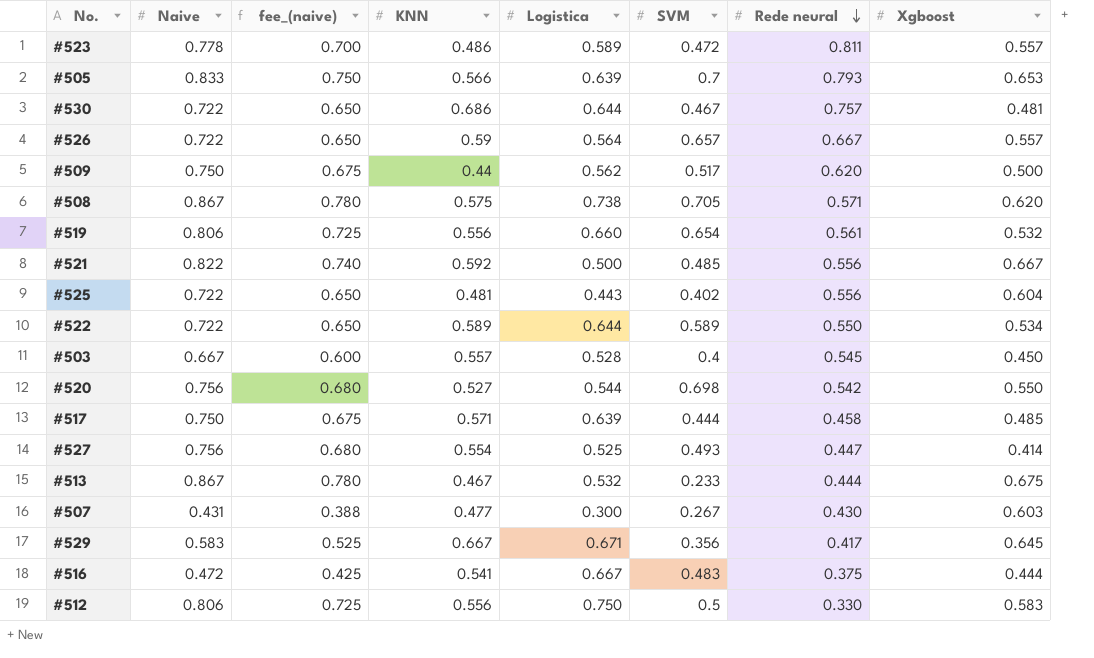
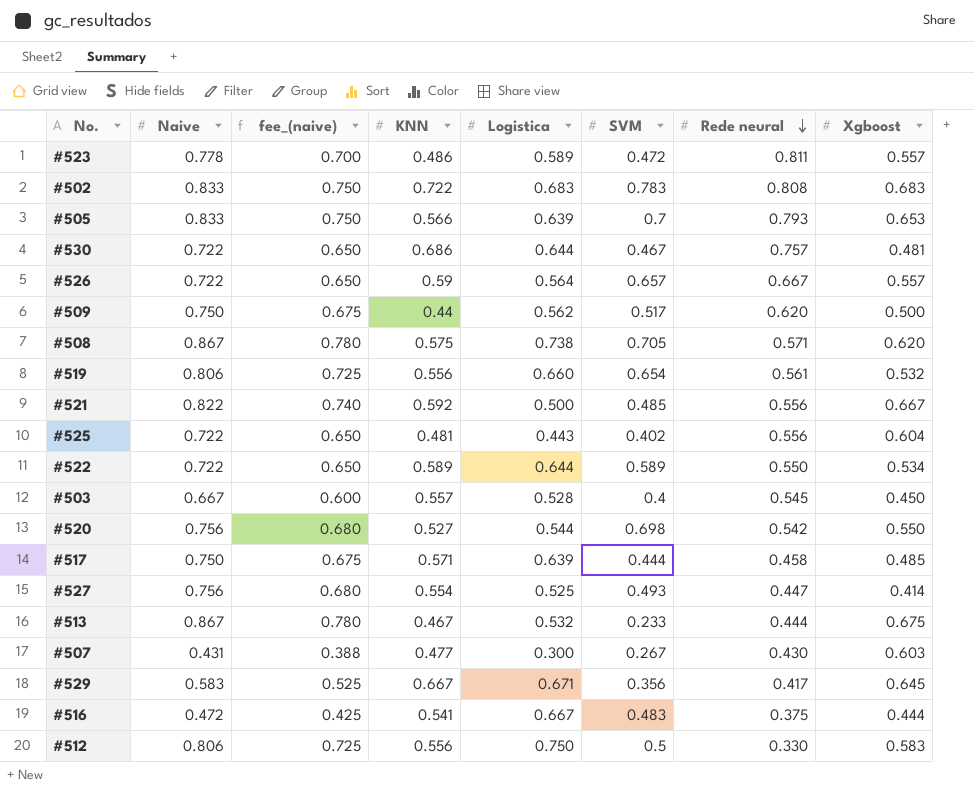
row #502: none -> 0.833 | 0.750 | 0.722 | 0.683 | 0.783 | 0.808 | 0.683

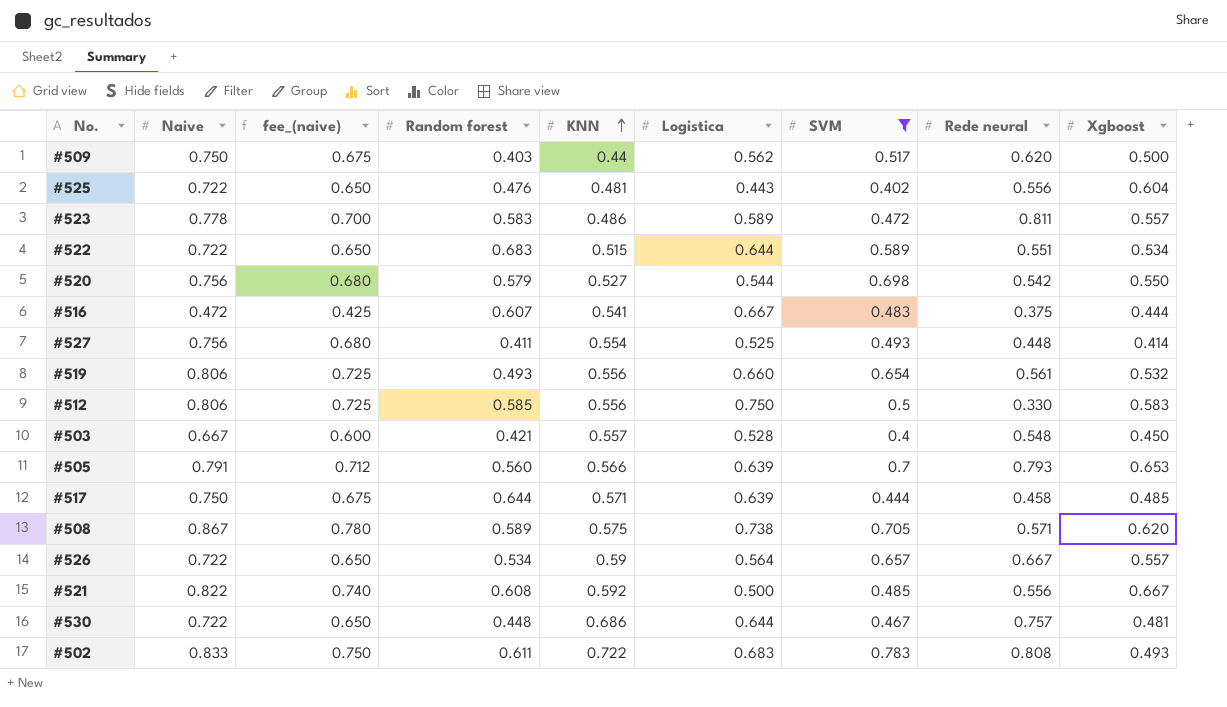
filter: none -> SVM >= 0.4
row order: Rede neural descending -> KNN ascending
column Random forest | position: none -> 4
#522 | KNN: 0.589 -> 0.515
#522 | Rede neural: 0.550 -> 0.551
#527 | Rede neural: 0.447 -> 0.448
#503 | Rede neural: 0.545 -> 0.548
#505 | Naive: 0.833 -> 0.791
#505 | fee_(naive): 0.750 -> 0.712
#502 | Xgboost: 0.683 -> 0.493

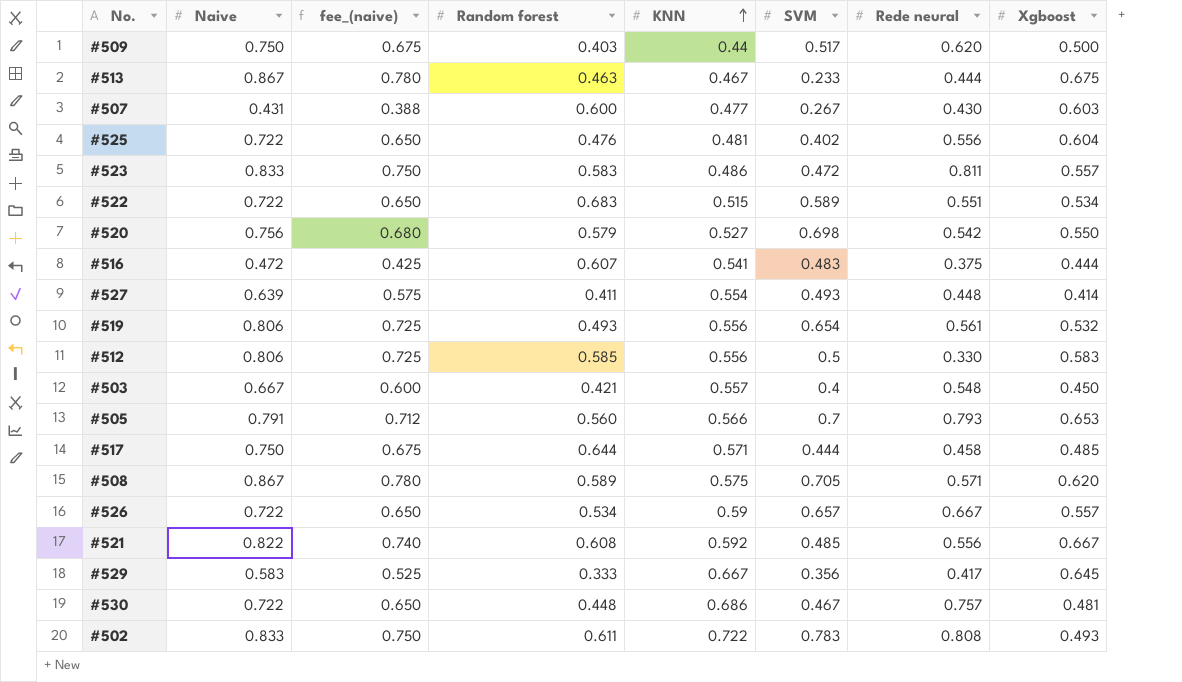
filter: SVM >= 0.4 -> none
column Logistica | position: 6 -> none
#523 | Naive: 0.778 -> 0.833
#523 | fee_(naive): 0.700 -> 0.750
#527 | Naive: 0.756 -> 0.639
#527 | fee_(naive): 0.680 -> 0.575

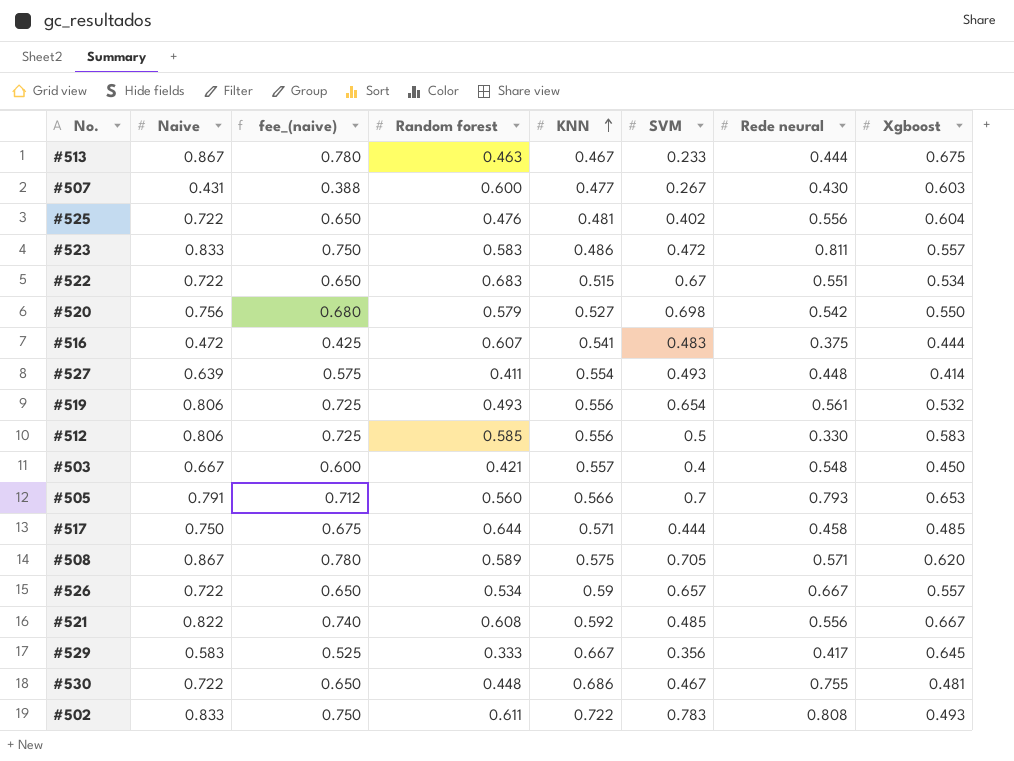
row #509: 0.750 | 0.675 | 0.403 | 0.44 | 0.517 | 0.620 | 0.500 -> none
#522 | SVM: 0.589 -> 0.67
#530 | Rede neural: 0.757 -> 0.755

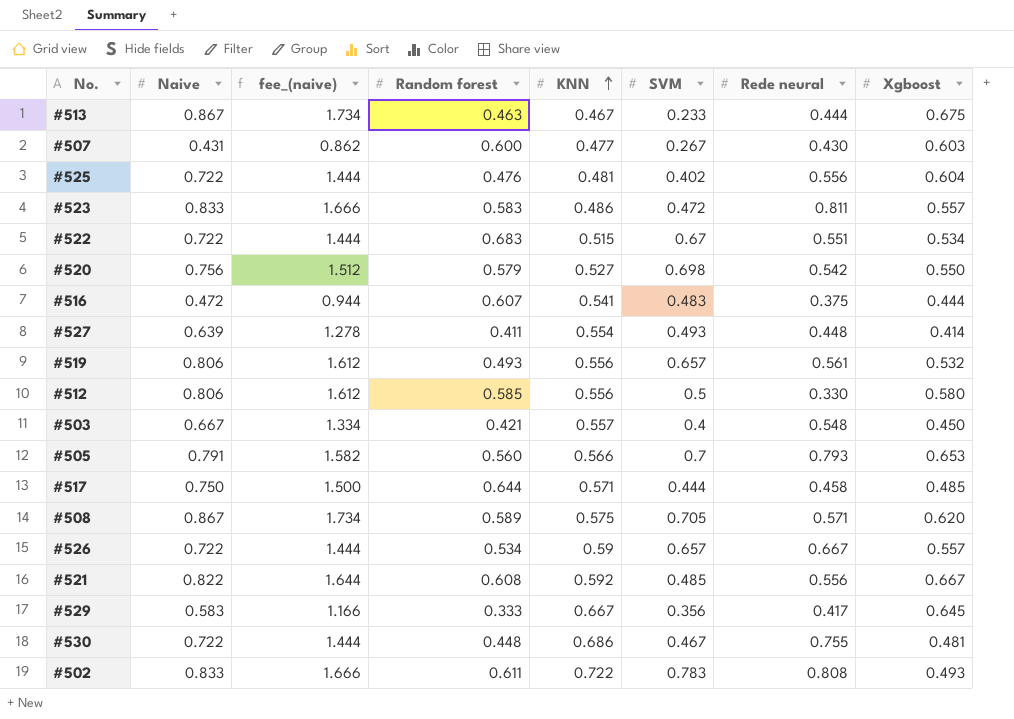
column fee_(naive) | formula: [Naive] * 0.9 -> [Naive] * 2
#519 | SVM: 0.654 -> 0.657
#512 | Xgboost: 0.583 -> 0.580

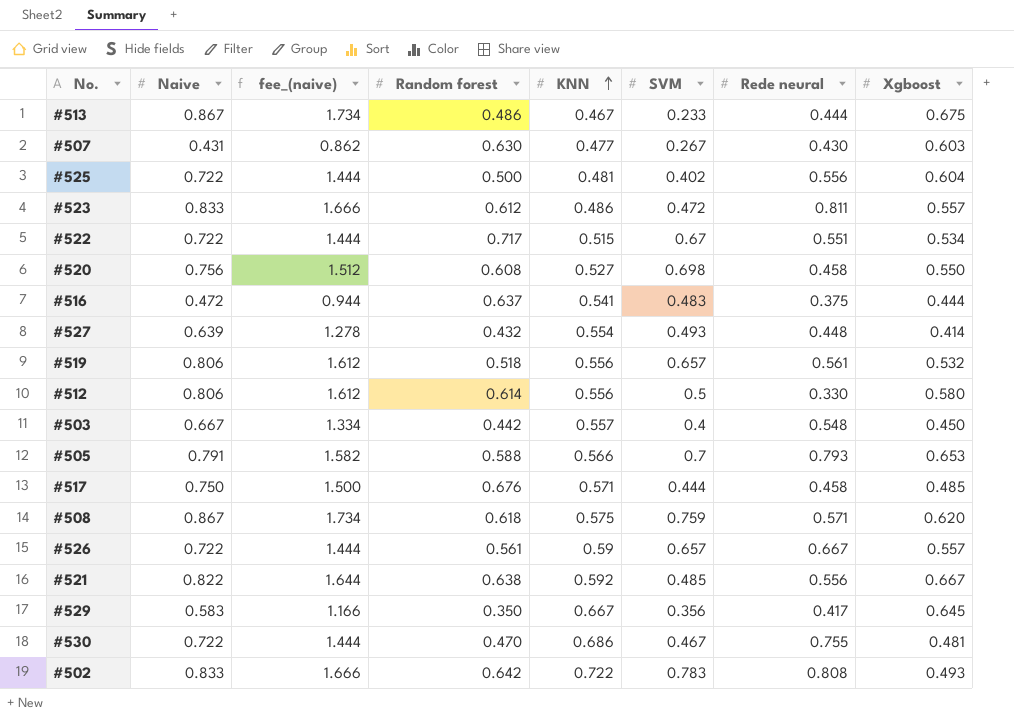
#513 | Random forest: 0.463 -> 0.486
#507 | Random forest: 0.600 -> 0.630
#525 | Random forest: 0.476 -> 0.500
#523 | Random forest: 0.583 -> 0.612
#522 | Random forest: 0.683 -> 0.717
#520 | Random forest: 0.579 -> 0.608
#520 | Rede neural: 0.542 -> 0.458
#516 | Random forest: 0.607 -> 0.637
#527 | Random forest: 0.411 -> 0.432
#519 | Random forest: 0.493 -> 0.518
#512 | Random forest: 0.585 -> 0.614
#503 | Random forest: 0.421 -> 0.442
#505 | Random forest: 0.560 -> 0.588
#517 | Random forest: 0.644 -> 0.676
#508 | Random forest: 0.589 -> 0.618
#508 | SVM: 0.705 -> 0.759
#526 | Random forest: 0.534 -> 0.561
#521 | Random forest: 0.608 -> 0.638
#529 | Random forest: 0.333 -> 0.350
#530 | Random forest: 0.448 -> 0.470
#502 | Random forest: 0.611 -> 0.642

